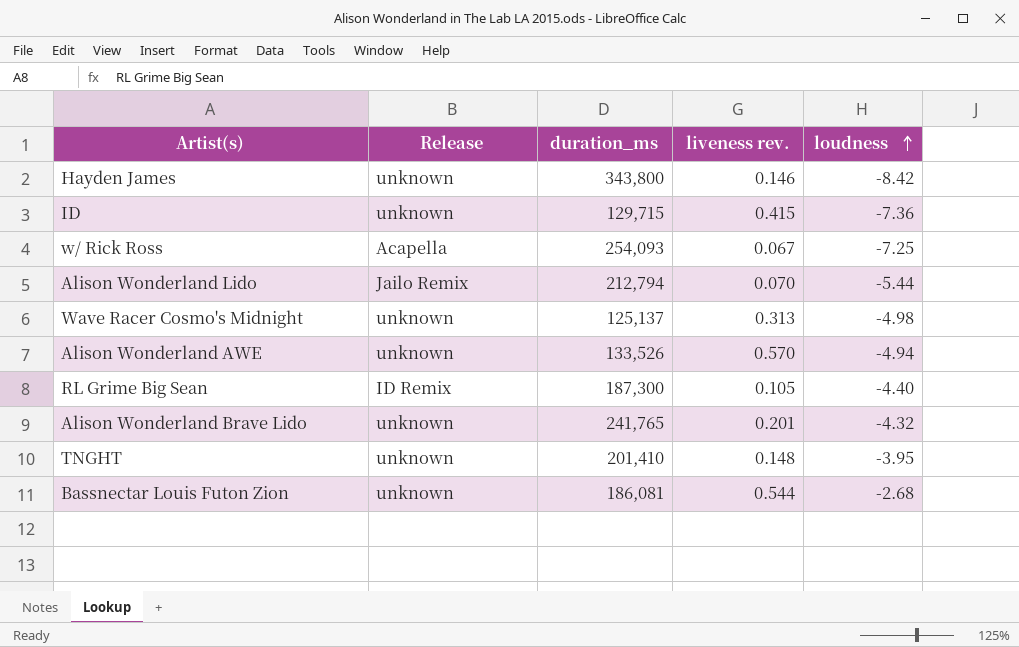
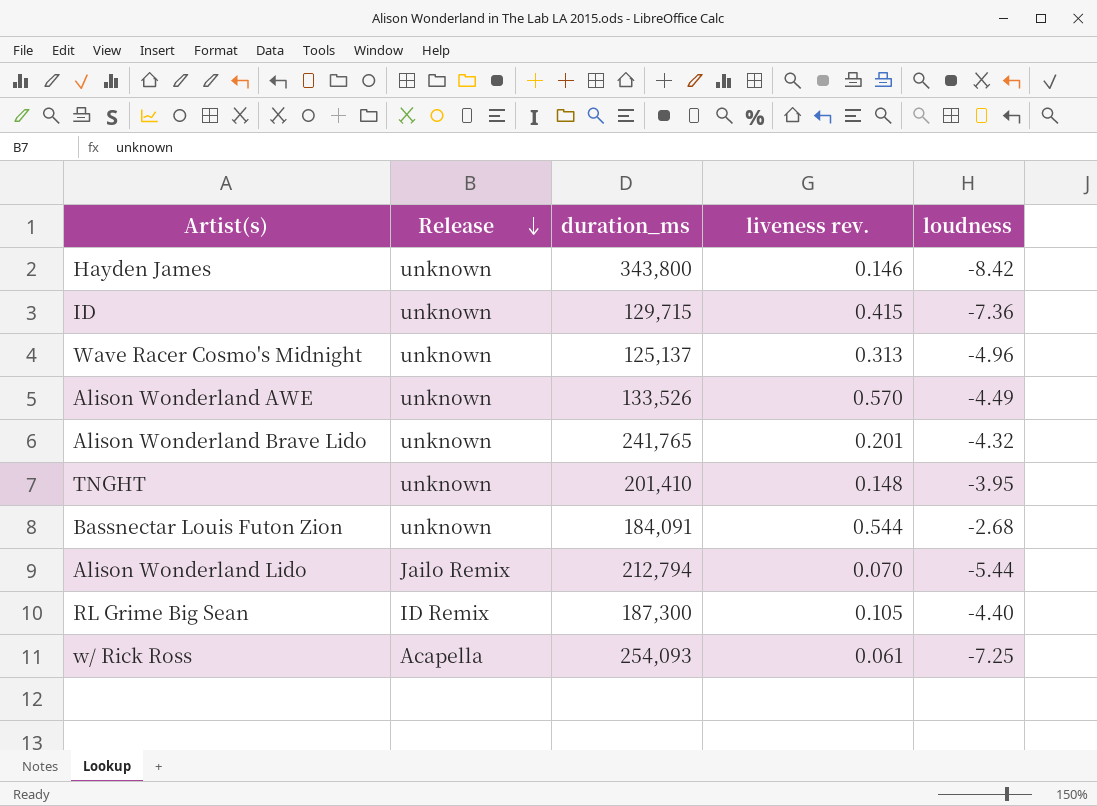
row order: loudness ascending -> Release descending
Wave Racer Cosmo's Midnight | loudness: -4.98 -> -4.96
Alison Wonderland AWE | loudness: -4.94 -> -4.49
Bassnectar Louis Futon Zion | duration_ms: 186,081 -> 184,091
w/ Rick Ross | liveness rev.: 0.067 -> 0.061

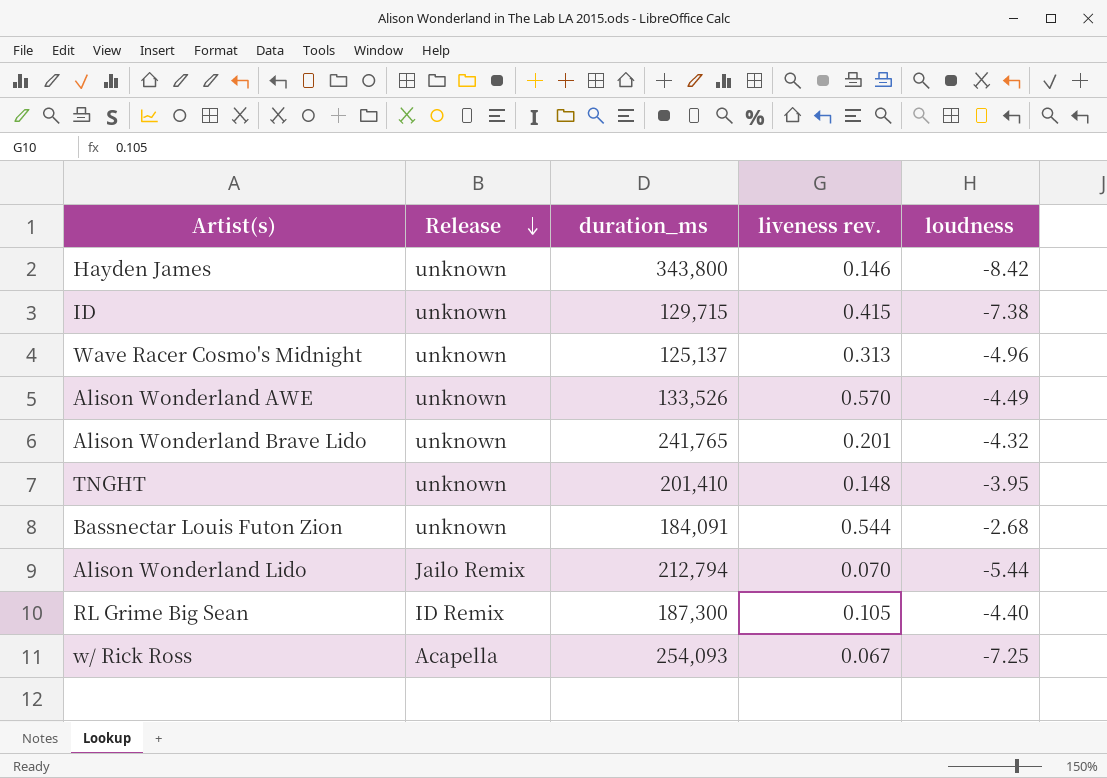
ID | loudness: -7.36 -> -7.38
w/ Rick Ross | liveness rev.: 0.061 -> 0.067

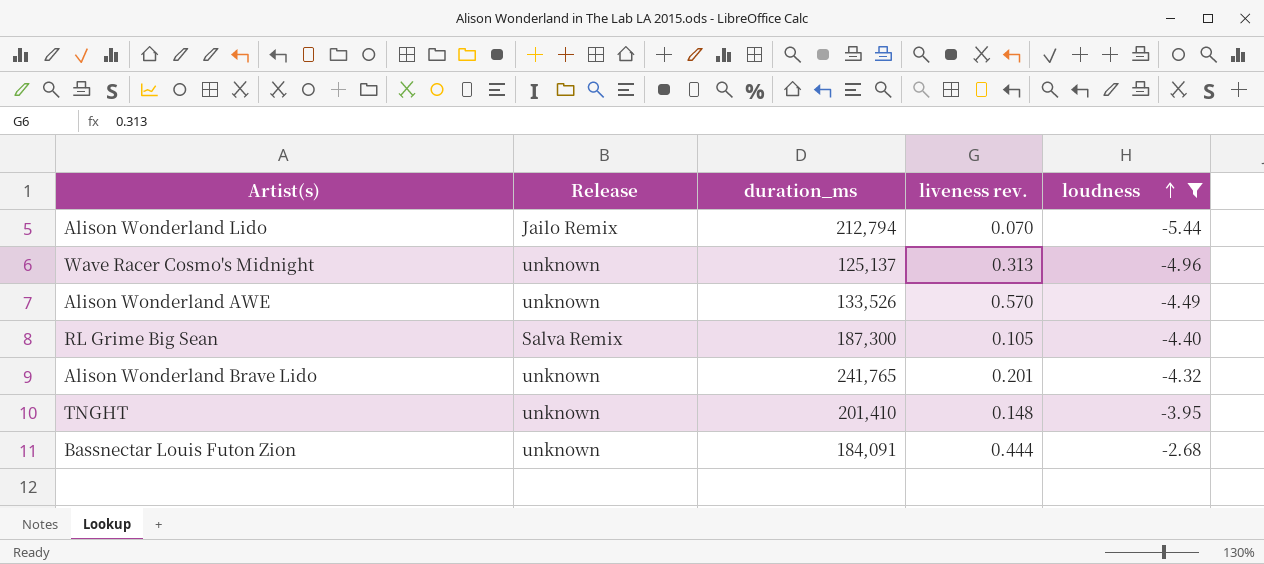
filter: none -> loudness >= -5.44
row order: Release descending -> loudness ascending
RL Grime Big Sean | Release: ID Remix -> Salva Remix
Bassnectar Louis Futon Zion | liveness rev.: 0.544 -> 0.444

